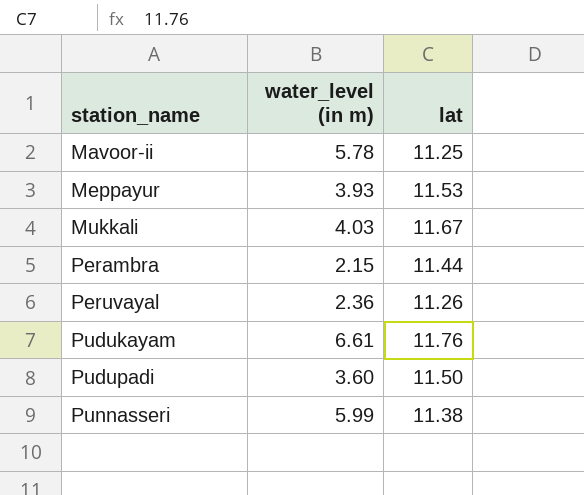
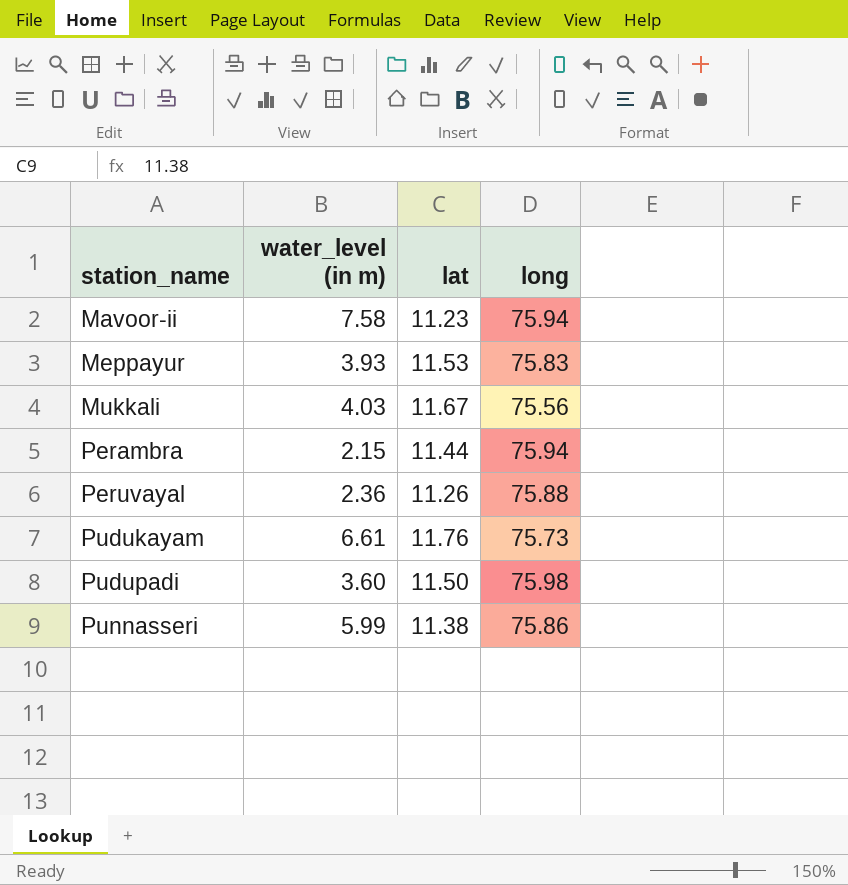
column long | position: none -> 4
Mavoor-ii | water_level (in m): 5.78 -> 7.58
Mavoor-ii | lat: 11.25 -> 11.23

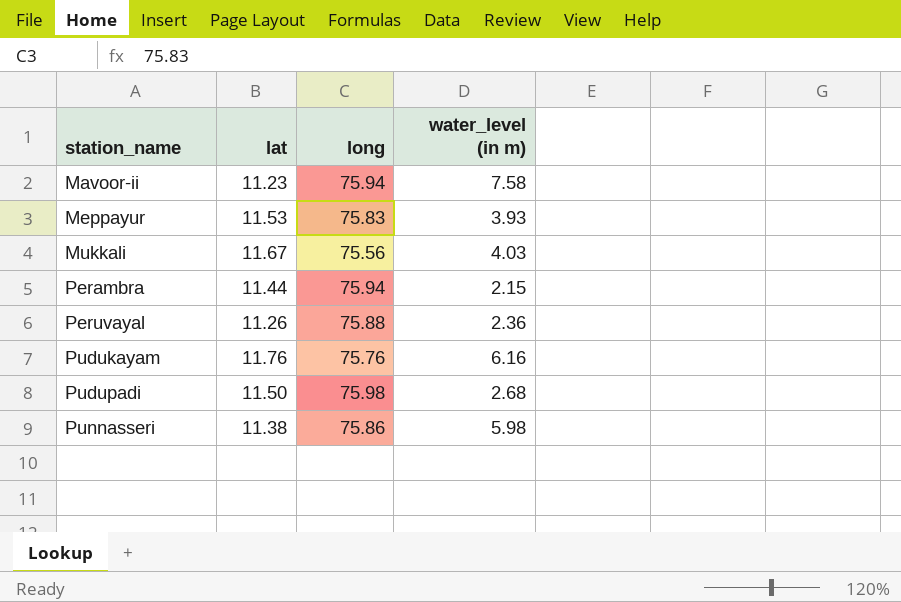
column water_level (in m) | position: 2 -> 4
Pudukayam | long: 75.73 -> 75.76
Pudukayam | water_level (in m): 6.61 -> 6.16
Pudupadi | water_level (in m): 3.60 -> 2.68
Punnasseri | water_level (in m): 5.99 -> 5.98

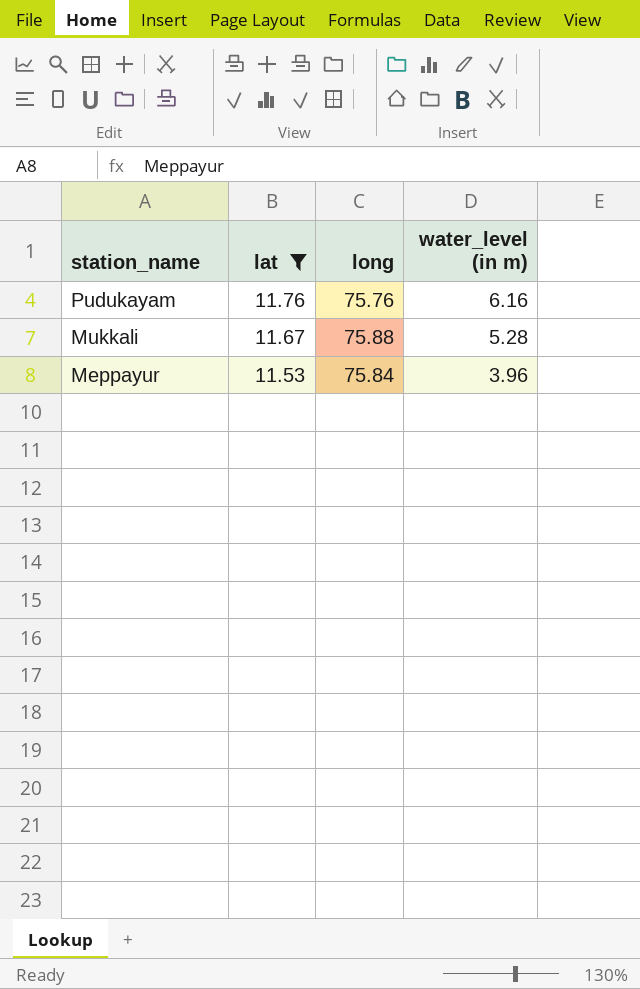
filter: none -> lat >= 11.53
row order: station_name ascending -> station_name descending
Mukkali | long: 75.56 -> 75.88
Mukkali | water_level (in m): 4.03 -> 5.28
Meppayur | long: 75.83 -> 75.84
Meppayur | water_level (in m): 3.93 -> 3.96

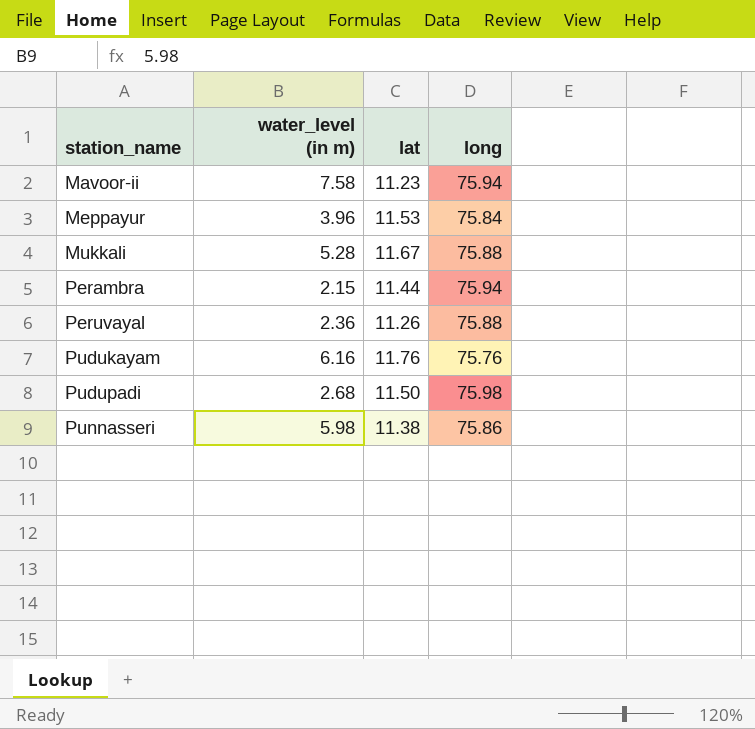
filter: lat >= 11.53 -> none
row order: station_name descending -> station_name ascending
column water_level (in m) | position: 4 -> 2

